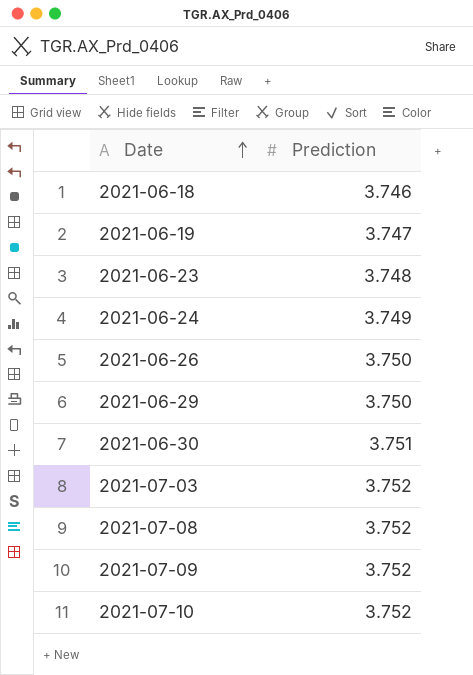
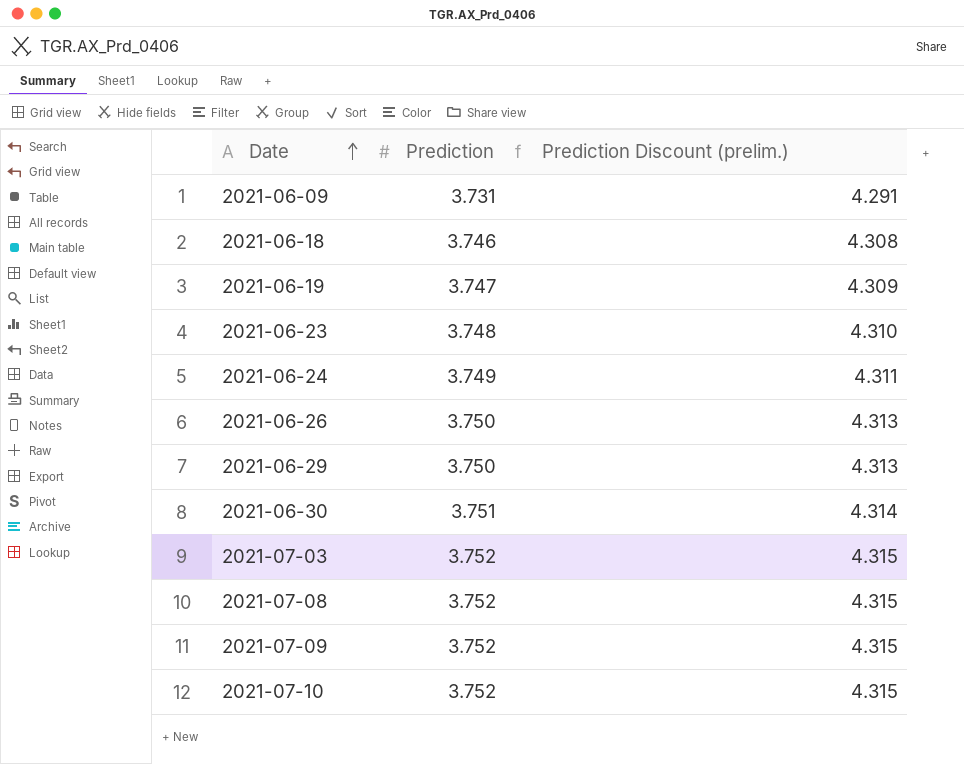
column Prediction Discount (prelim.) | formula: none -> [Prediction] * 1.15
row 2021-06-09: none -> 3.731 | 4.291

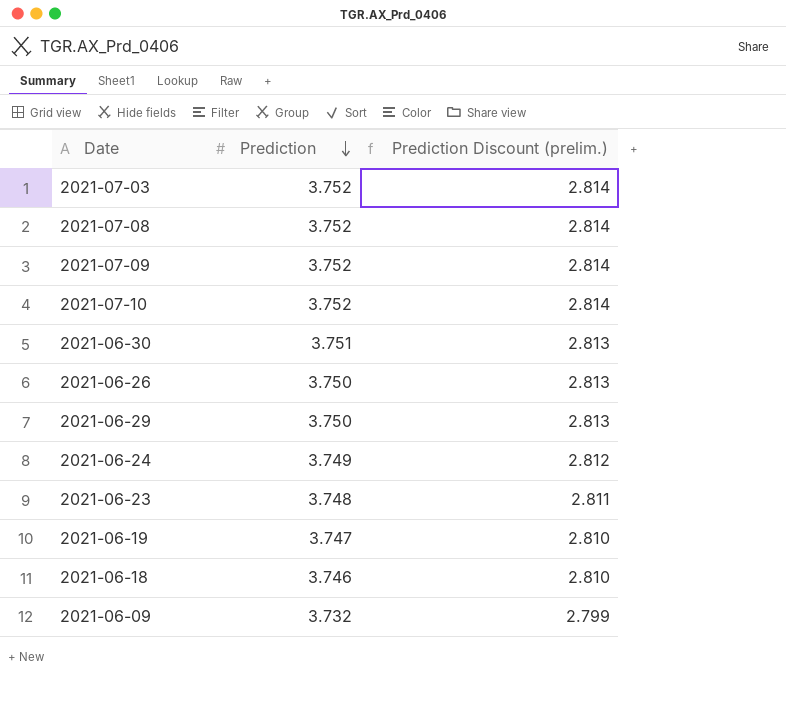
row order: Date ascending -> Prediction descending
column Prediction Discount (prelim.) | formula: [Prediction] * 1.15 -> [Prediction] * 0.75
2021-06-09 | Prediction: 3.731 -> 3.732

